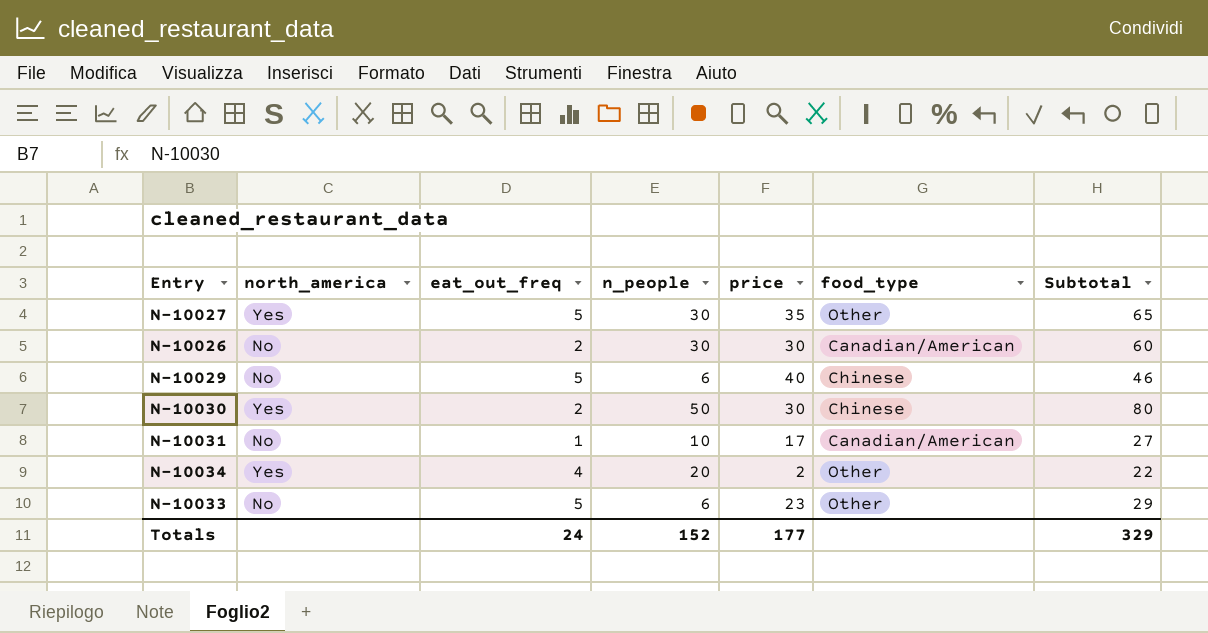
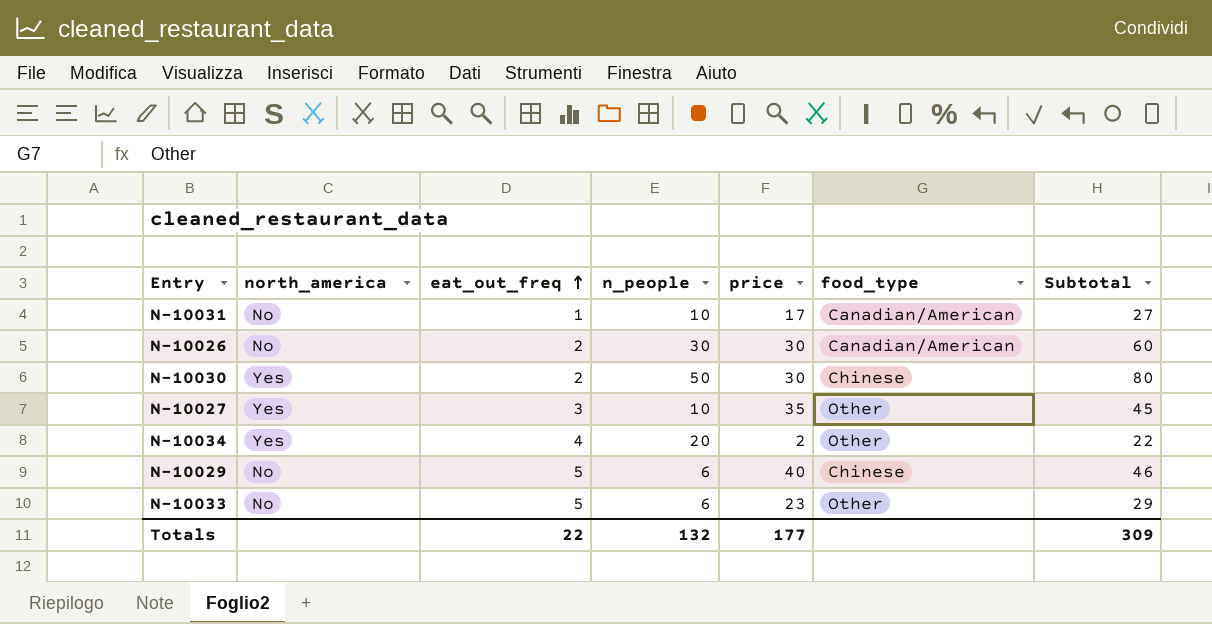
row order: none -> eat_out_freq ascending
N-10027 | eat_out_freq: 5 -> 3
N-10027 | n_people: 30 -> 10
N-10027 | Subtotal: 65 -> 45
Totals | eat_out_freq: 24 -> 22
Totals | n_people: 152 -> 132
Totals | Subtotal: 329 -> 309

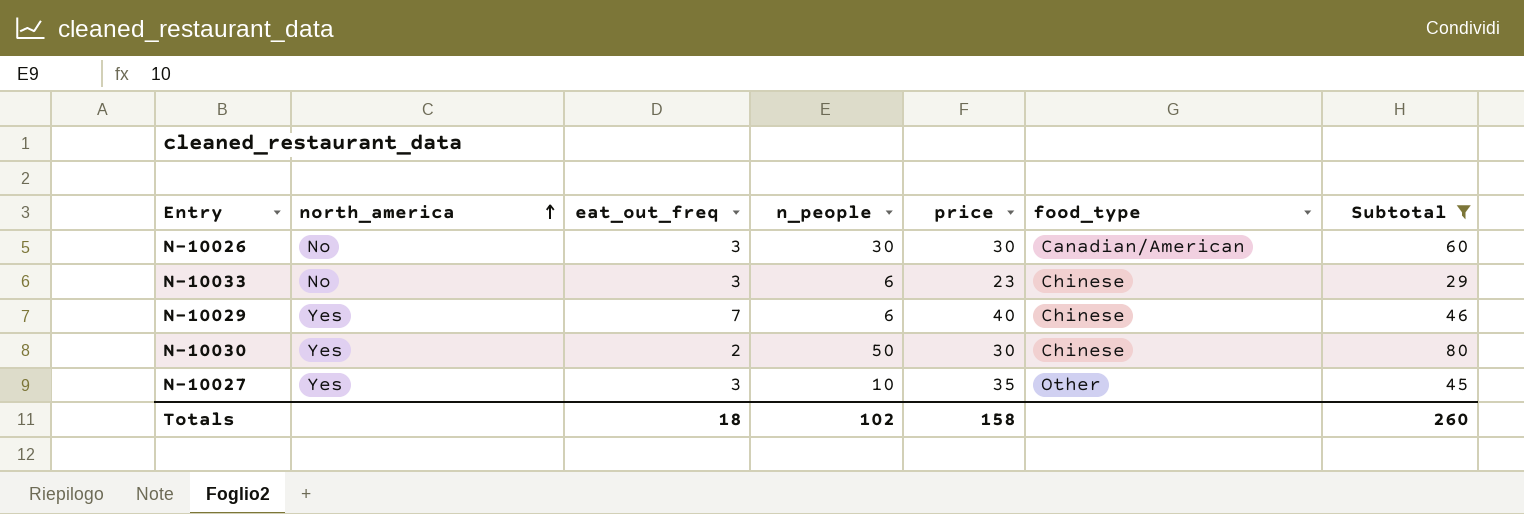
filter: none -> Subtotal >= 29
row order: eat_out_freq ascending -> north_america ascending
N-10026 | eat_out_freq: 2 -> 3
N-10033 | eat_out_freq: 5 -> 3
N-10033 | food_type: Other -> Chinese
N-10029 | north_america: No -> Yes
N-10029 | eat_out_freq: 5 -> 7
Totals | eat_out_freq: 22 -> 18
Totals | n_people: 132 -> 102
Totals | price: 177 -> 158
Totals | Subtotal: 309 -> 260

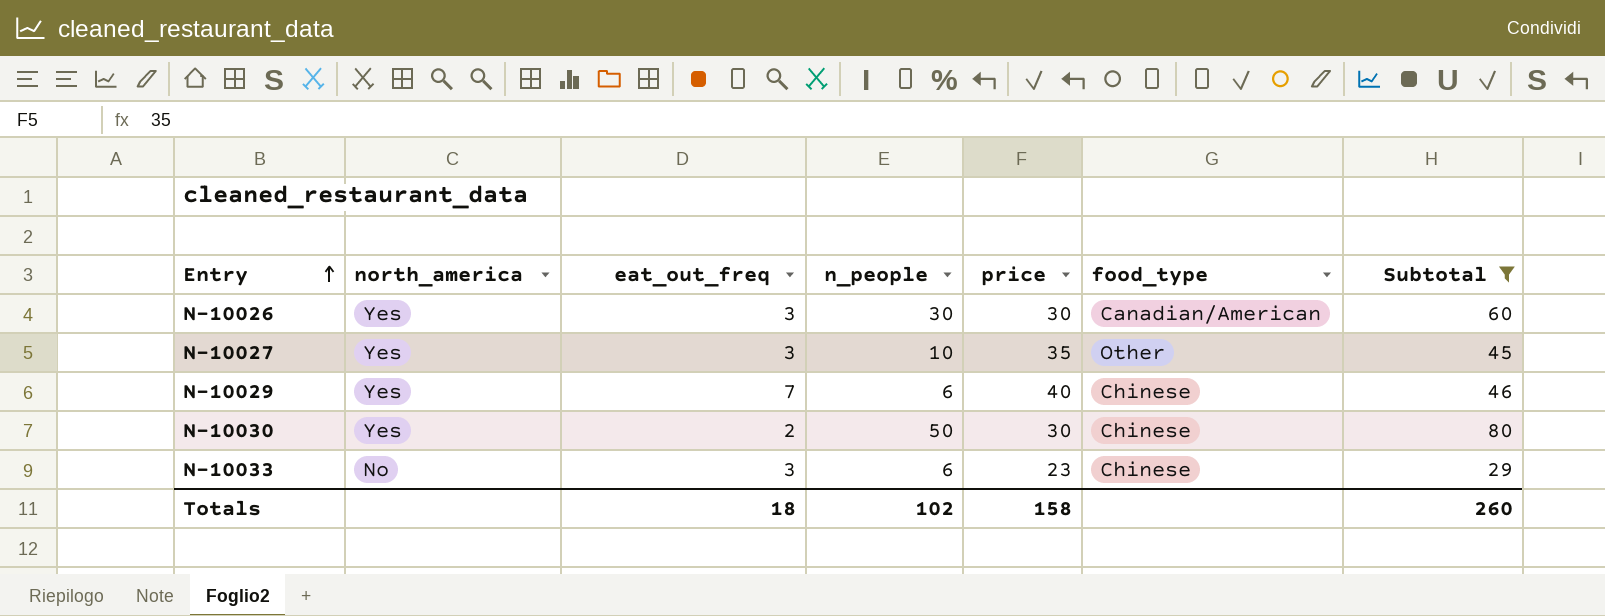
row order: north_america ascending -> Entry ascending
N-10026 | north_america: No -> Yes

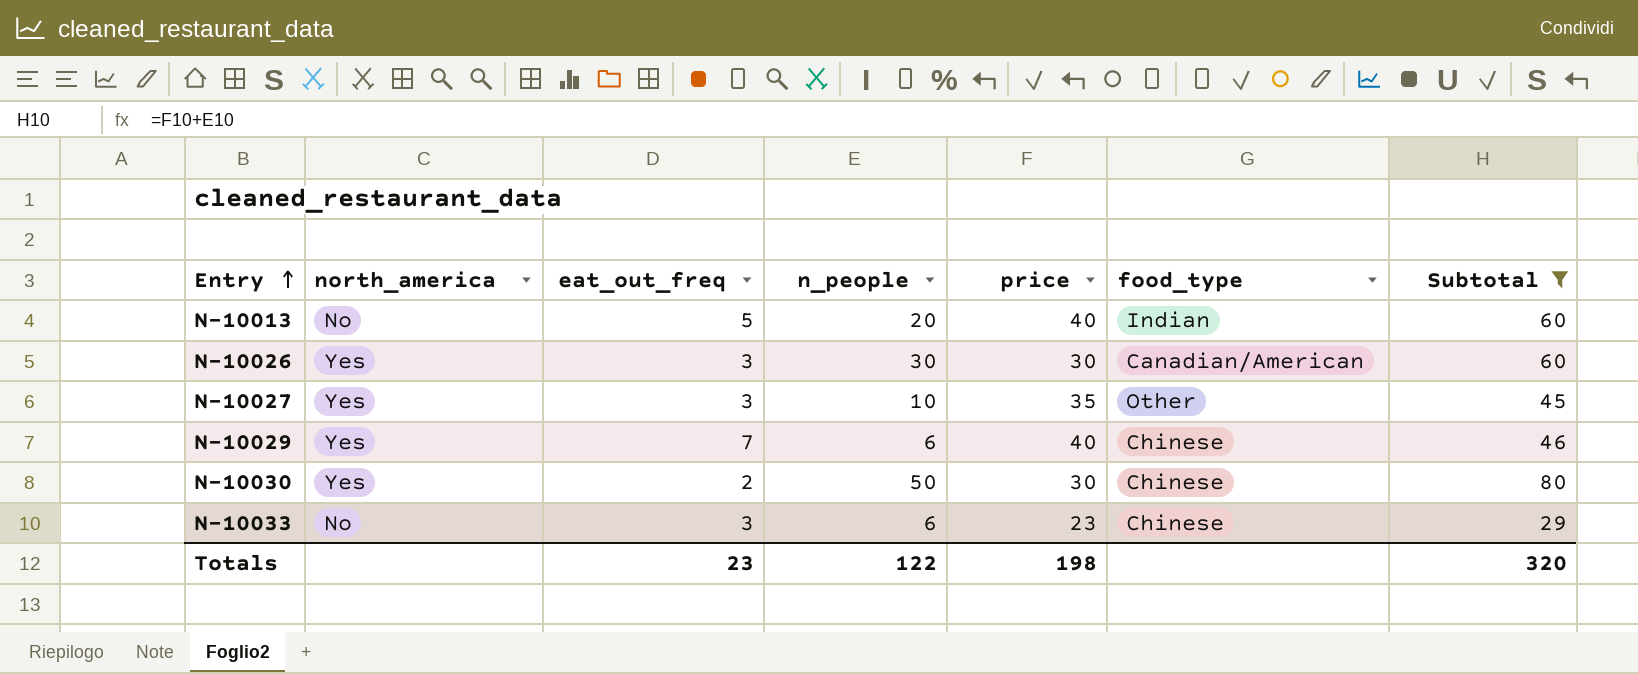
row N-10013: none -> No | 5 | 20 | 40 | Indian | 60
Totals | eat_out_freq: 18 -> 23
Totals | n_people: 102 -> 122
Totals | price: 158 -> 198
Totals | Subtotal: 260 -> 320

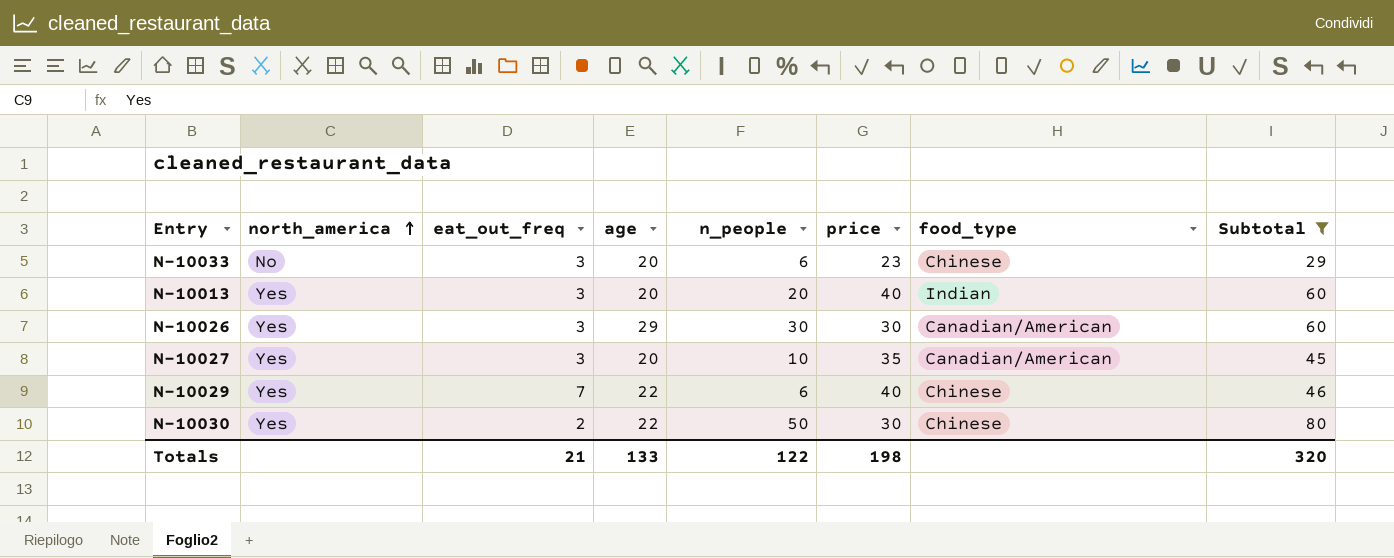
row order: Entry ascending -> north_america ascending
column age | position: none -> 4
N-10013 | north_america: No -> Yes
N-10013 | eat_out_freq: 5 -> 3
N-10027 | food_type: Other -> Canadian/American
Totals | eat_out_freq: 23 -> 21

